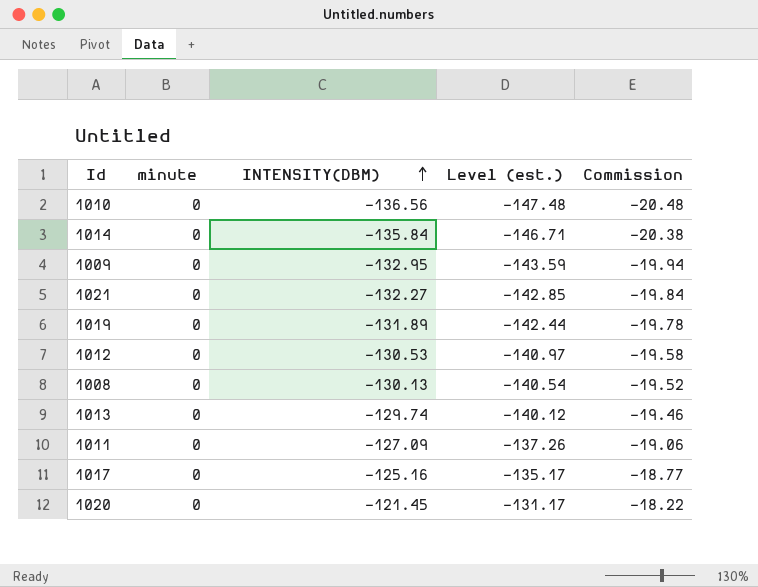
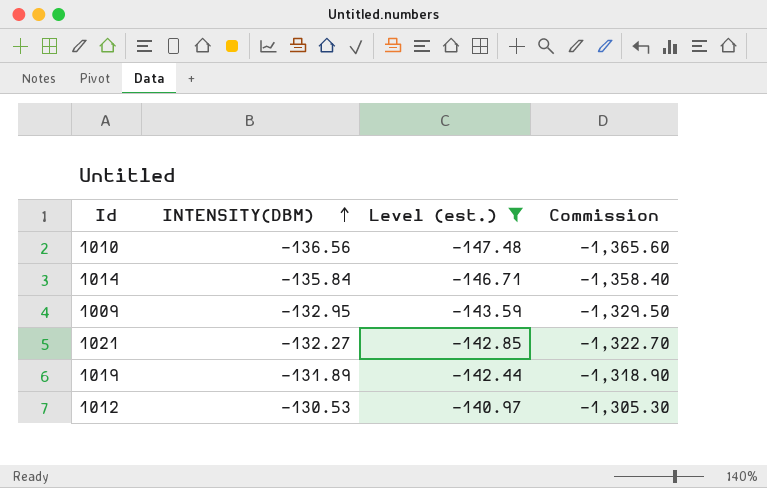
filter: none -> Level (est.) <= -140.97
column minute | position: 2 -> none
column Commission | formula: [INTENSITY(DBM)] * 0.15 -> [INTENSITY(DBM)] * 10

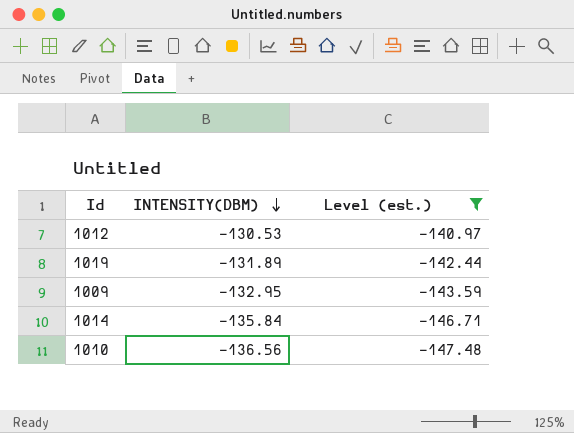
row order: INTENSITY(DBM) ascending -> INTENSITY(DBM) descending
column Commission | formula: [INTENSITY(DBM)] * 10 -> none
row 1021: -132.27 | -142.85 | -1,322.70 -> none

